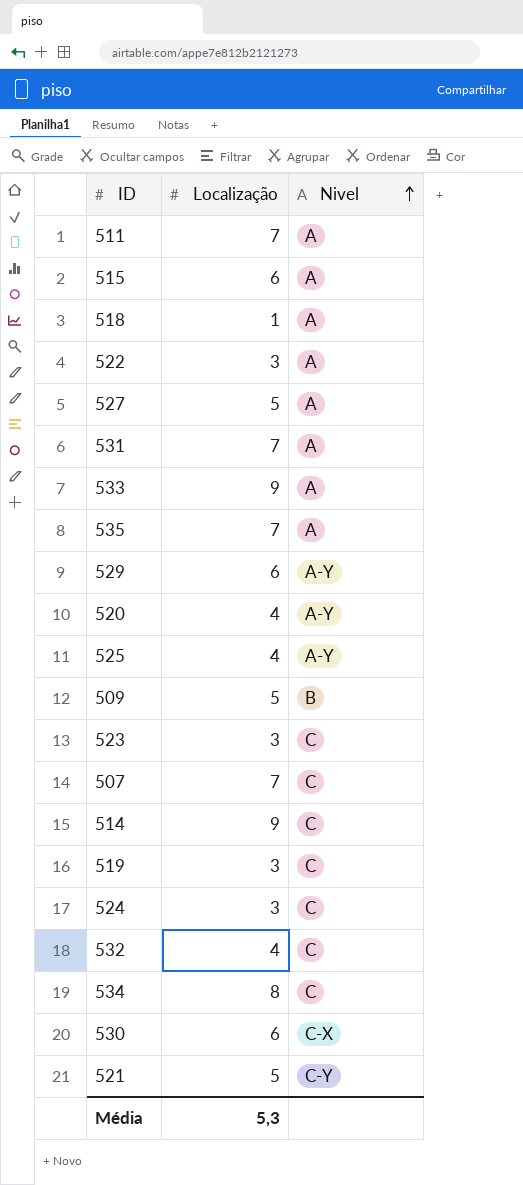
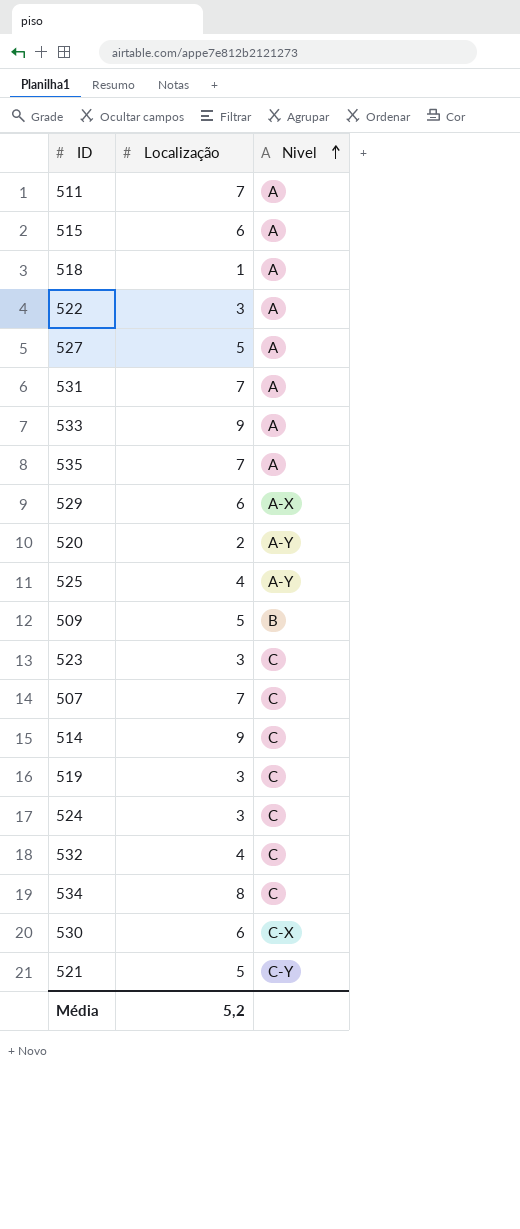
529 | Nivel: A-Y -> A-X
520 | Localização: 4 -> 2
Média | Localização: 5,3 -> 5,2

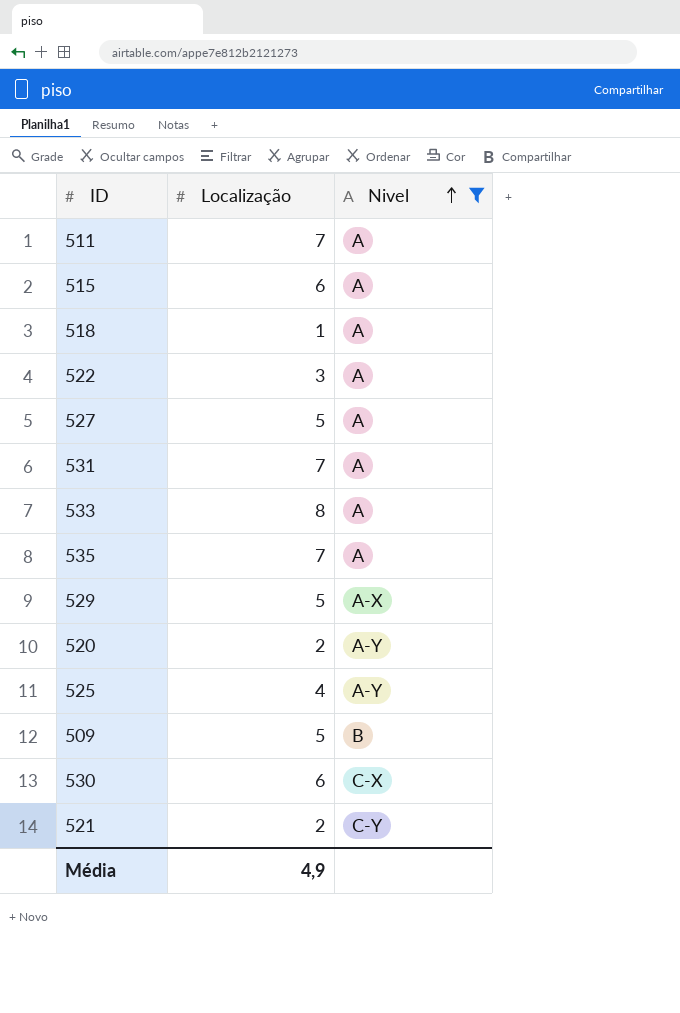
filter: none -> Nivel != C
533 | Localização: 9 -> 8
529 | Localização: 6 -> 5
521 | Localização: 5 -> 2
Média | Localização: 5,2 -> 4,9

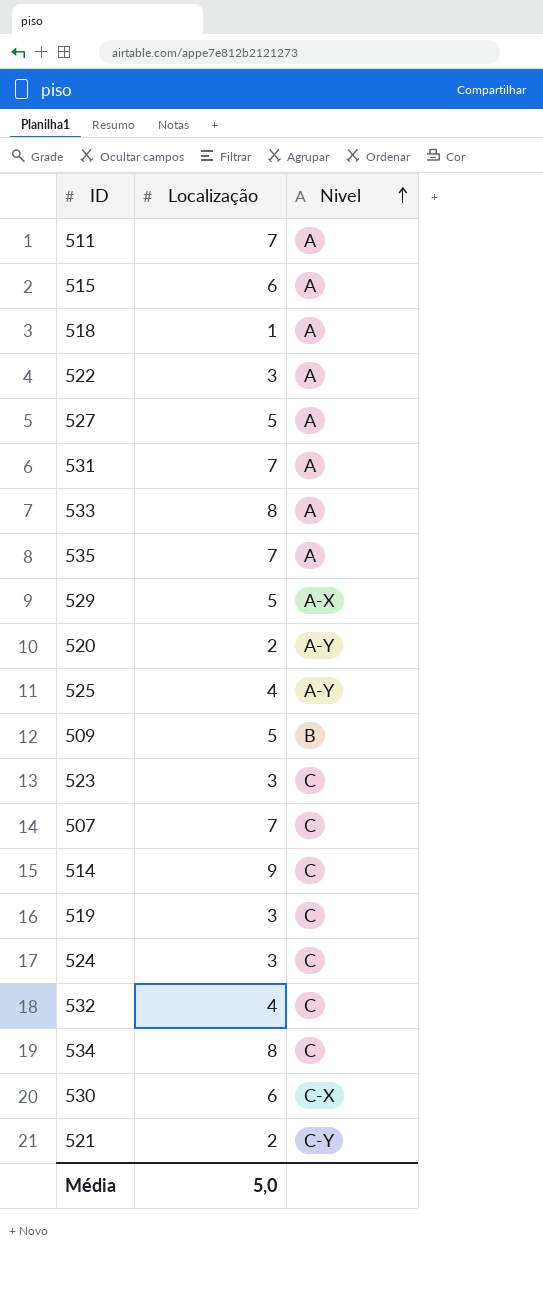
filter: Nivel != C -> none
Média | Localização: 4,9 -> 5,0

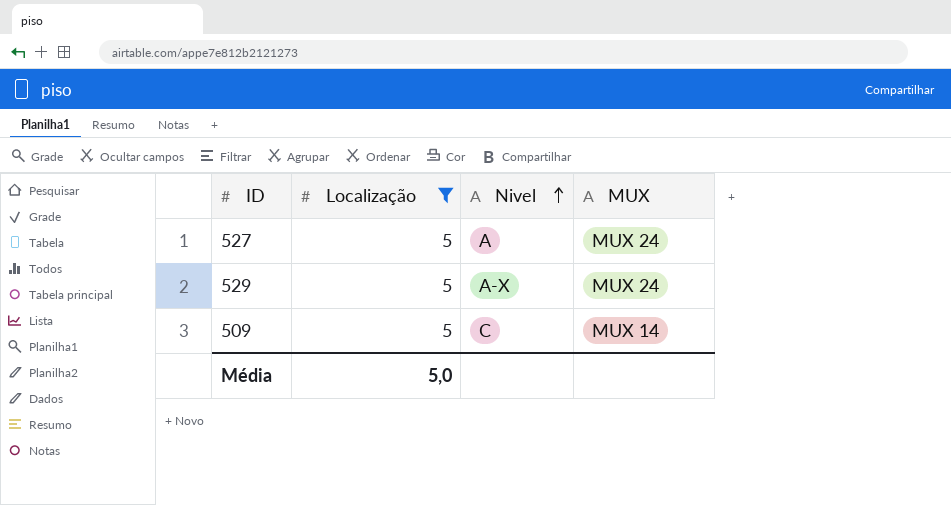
filter: none -> Localização = 5
column MUX | position: none -> 4
509 | Nivel: B -> C

